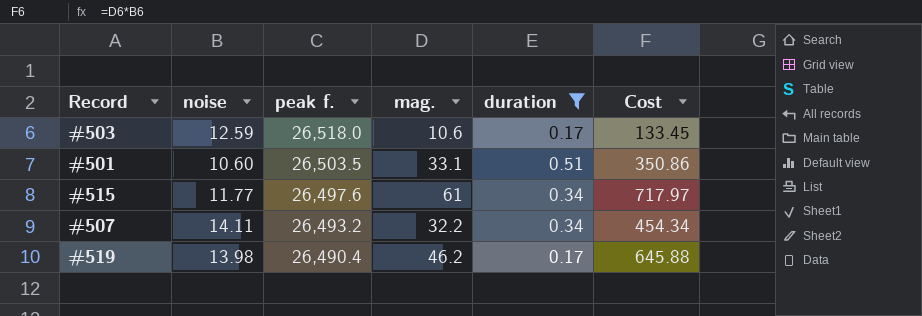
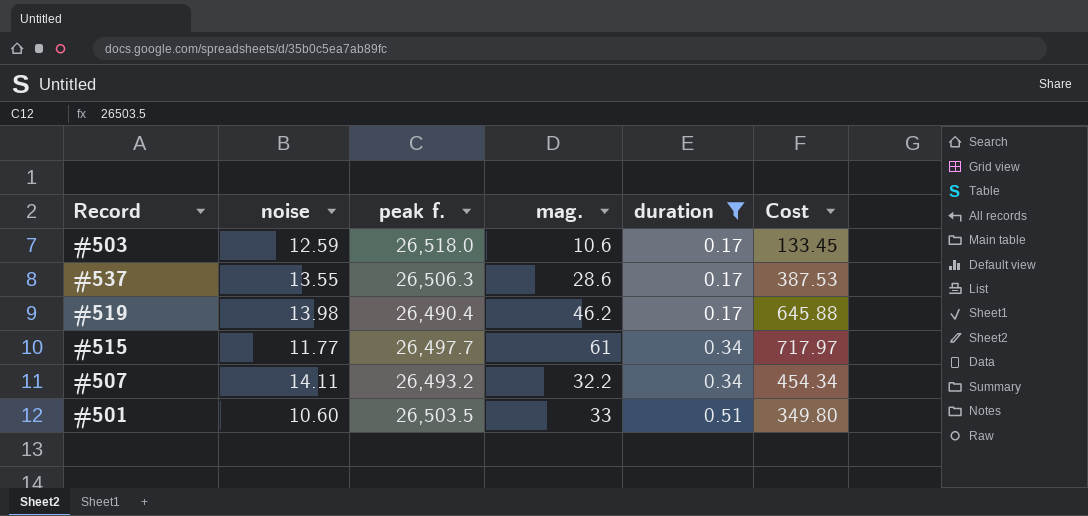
row order: peak f. descending -> duration ascending
row #537: none -> 13.55 | 26,506.3 | 28.6 | 0.17 | 387.53
#515 | peak f.: 26,497.6 -> 26,497.7
#501 | mag.: 33.1 -> 33
#501 | Cost: 350.86 -> 349.80

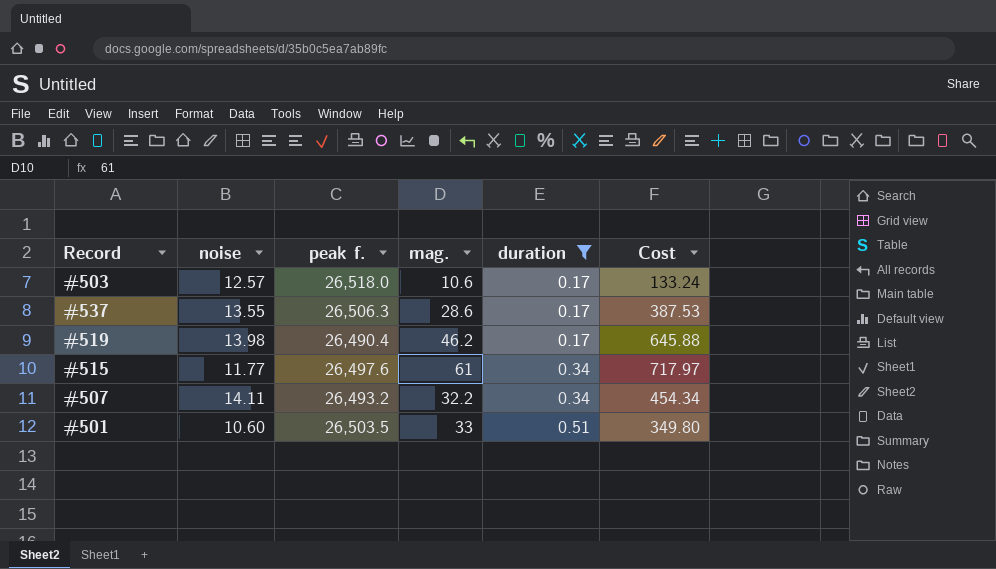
#503 | noise: 12.59 -> 12.57
#503 | Cost: 133.45 -> 133.24
#515 | peak f.: 26,497.7 -> 26,497.6

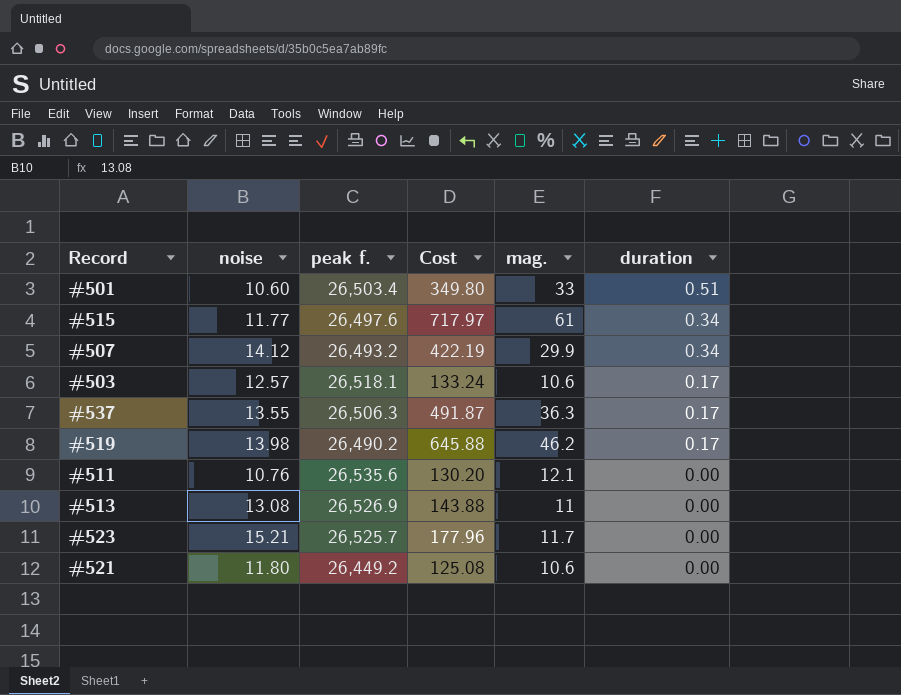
filter: duration != 0.00 -> none
row order: duration ascending -> duration descending
column Cost | position: 6 -> 4
#501 | peak f.: 26,503.5 -> 26,503.4
#507 | noise: 14.11 -> 14.12
#507 | Cost: 454.34 -> 422.19
#507 | mag.: 32.2 -> 29.9
#503 | peak f.: 26,518.0 -> 26,518.1
#537 | Cost: 387.53 -> 491.87
#537 | mag.: 28.6 -> 36.3
#519 | peak f.: 26,490.4 -> 26,490.2

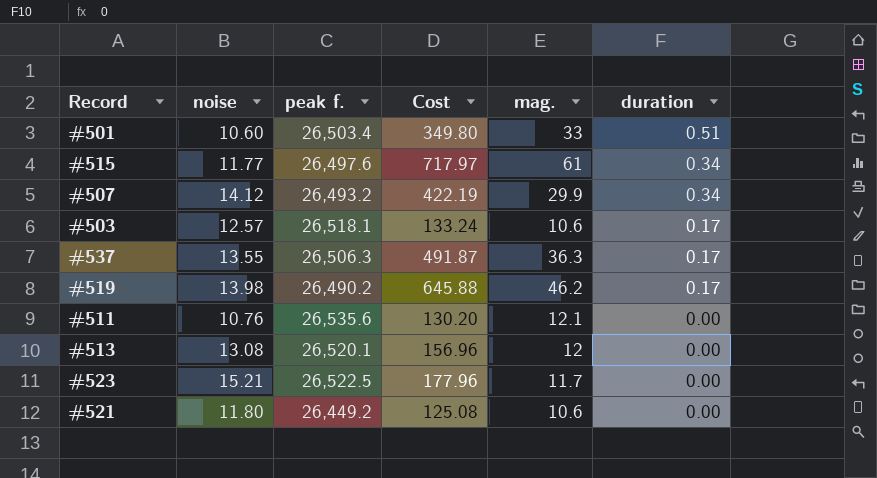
#513 | peak f.: 26,526.9 -> 26,520.1
#513 | Cost: 143.88 -> 156.96
#513 | mag.: 11 -> 12
#523 | peak f.: 26,525.7 -> 26,522.5

